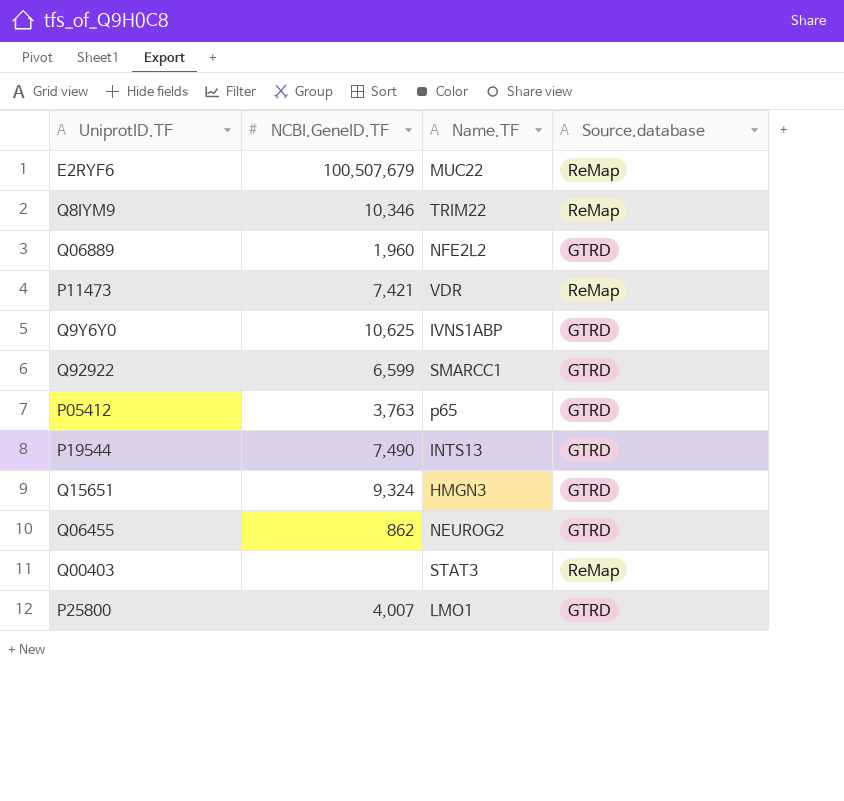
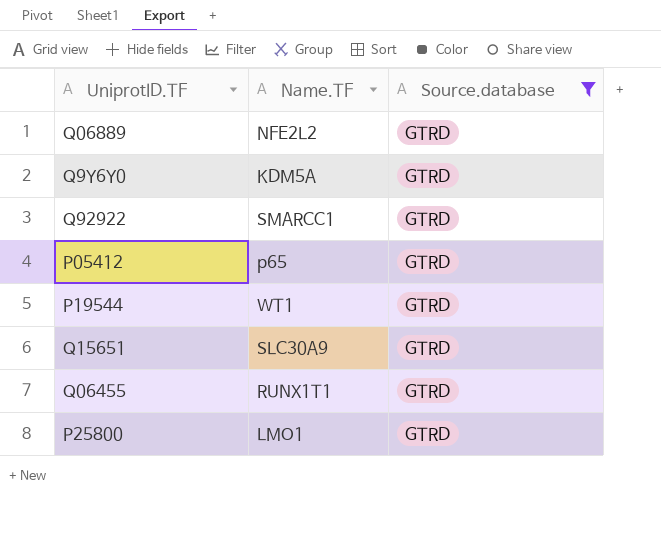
filter: none -> Source.database = GTRD
column NCBI.GeneID.TF | position: 2 -> none
Q9Y6Y0 | Name.TF: IVNS1ABP -> KDM5A
P19544 | Name.TF: INTS13 -> WT1
Q15651 | Name.TF: HMGN3 -> SLC30A9
Q06455 | Name.TF: NEUROG2 -> RUNX1T1

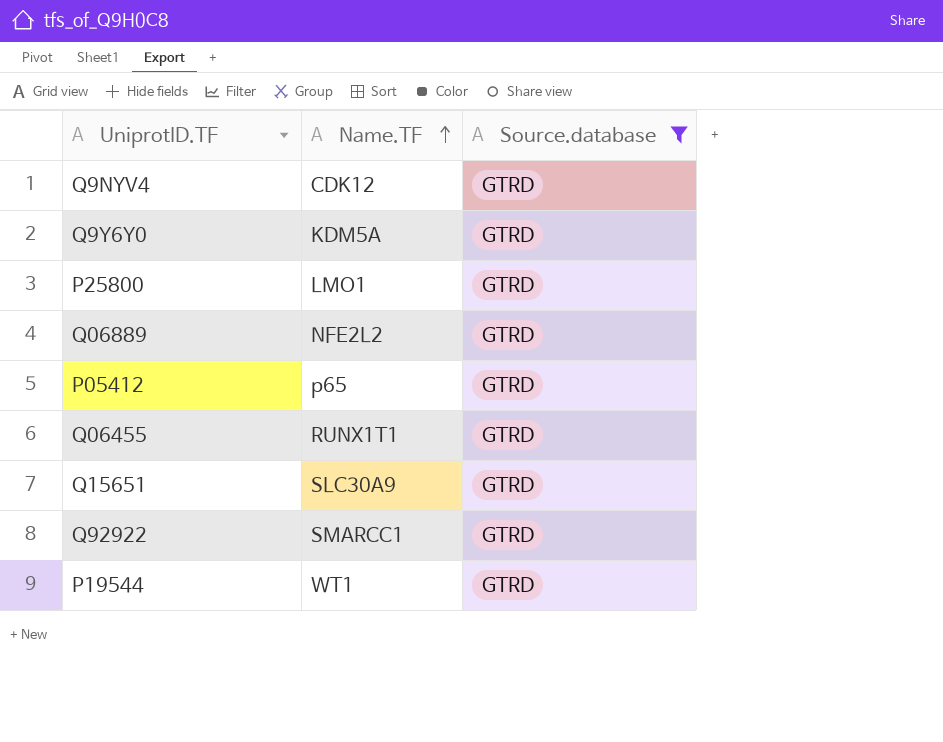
row order: none -> Name.TF ascending
row Q9NYV4: none -> CDK12 | GTRD

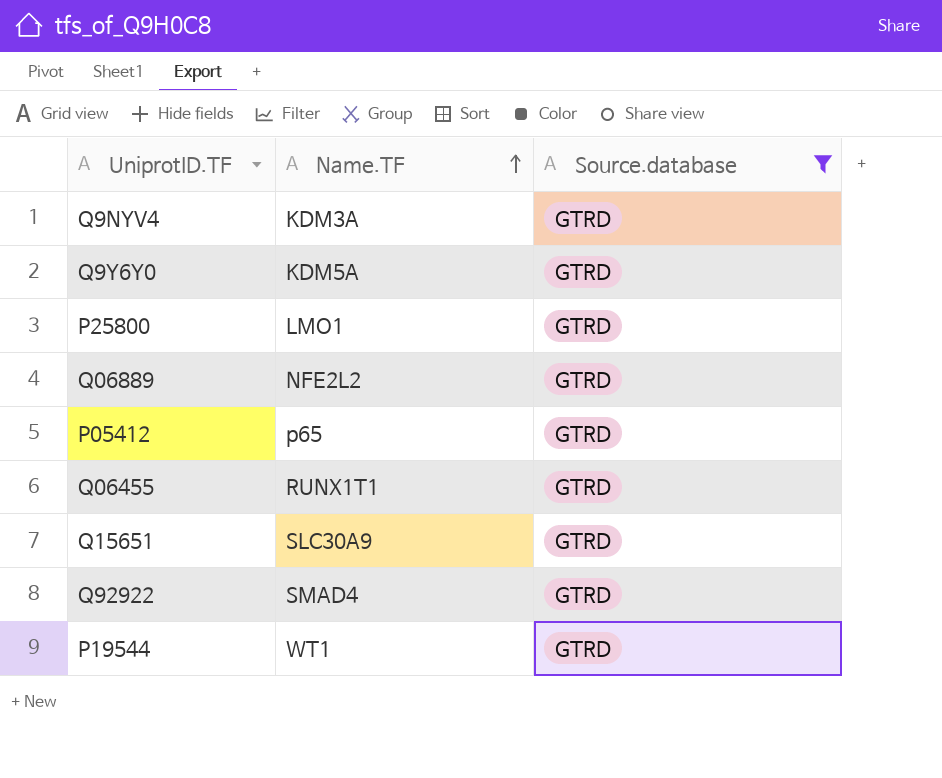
Q9NYV4 | Name.TF: CDK12 -> KDM3A
Q92922 | Name.TF: SMARCC1 -> SMAD4

